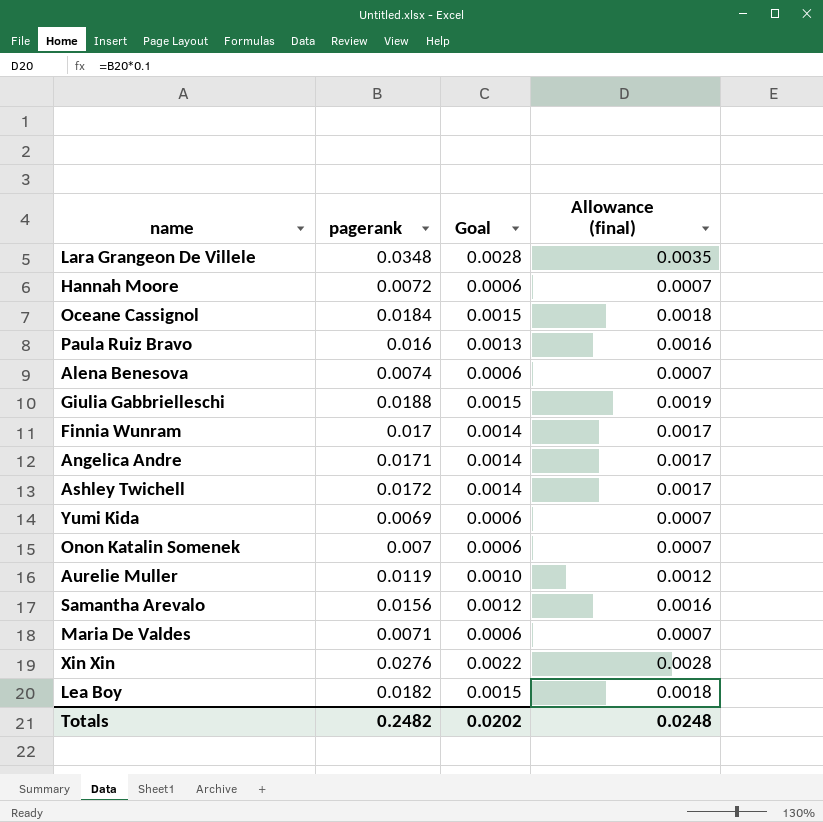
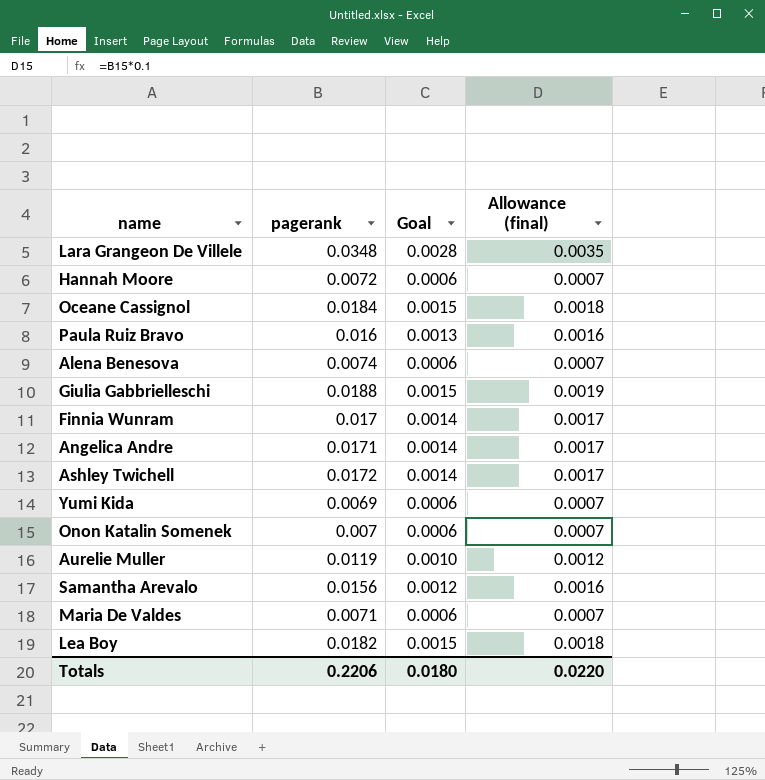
row Xin Xin: 0.0276 | 0.0022 | 0.0028 -> none
Totals | pagerank: 0.2482 -> 0.2206
Totals | Goal: 0.0202 -> 0.0180
Totals | Allowance (final): 0.0248 -> 0.0220

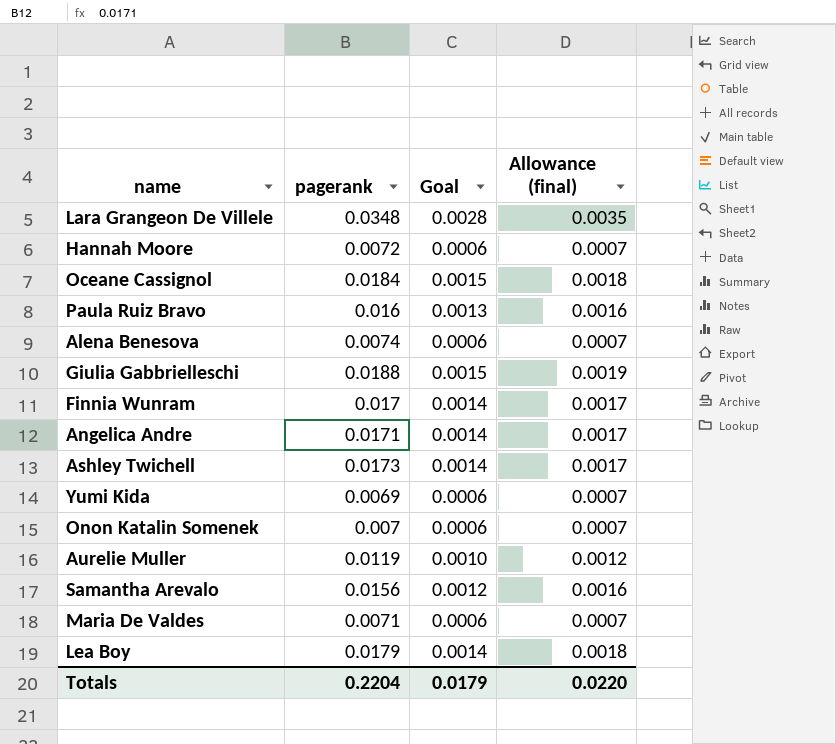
Ashley Twichell | pagerank: 0.0172 -> 0.0173
Lea Boy | pagerank: 0.0182 -> 0.0179
Lea Boy | Goal: 0.0015 -> 0.0014
Totals | pagerank: 0.2206 -> 0.2204
Totals | Goal: 0.0180 -> 0.0179

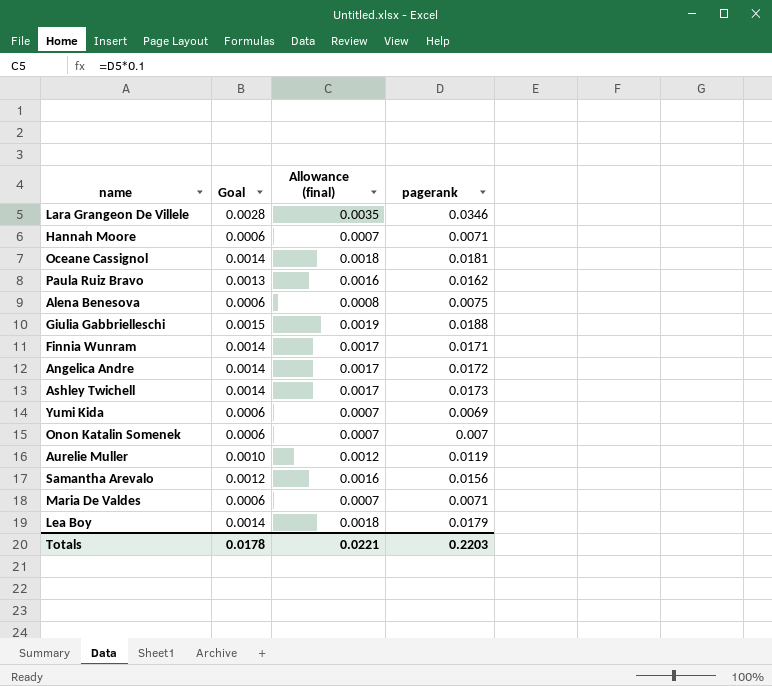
column pagerank | position: 2 -> 4
Lara Grangeon De Villele | pagerank: 0.0348 -> 0.0346
Hannah Moore | pagerank: 0.0072 -> 0.0071
Oceane Cassignol | Goal: 0.0015 -> 0.0014
Oceane Cassignol | pagerank: 0.0184 -> 0.0181
Paula Ruiz Bravo | pagerank: 0.016 -> 0.0162
Alena Benesova | Allowance (final): 0.0007 -> 0.0008
Alena Benesova | pagerank: 0.0074 -> 0.0075
Finnia Wunram | pagerank: 0.017 -> 0.0171
Angelica Andre | pagerank: 0.0171 -> 0.0172
Totals | Goal: 0.0179 -> 0.0178
Totals | Allowance (final): 0.0220 -> 0.0221
Totals | pagerank: 0.2204 -> 0.2203

